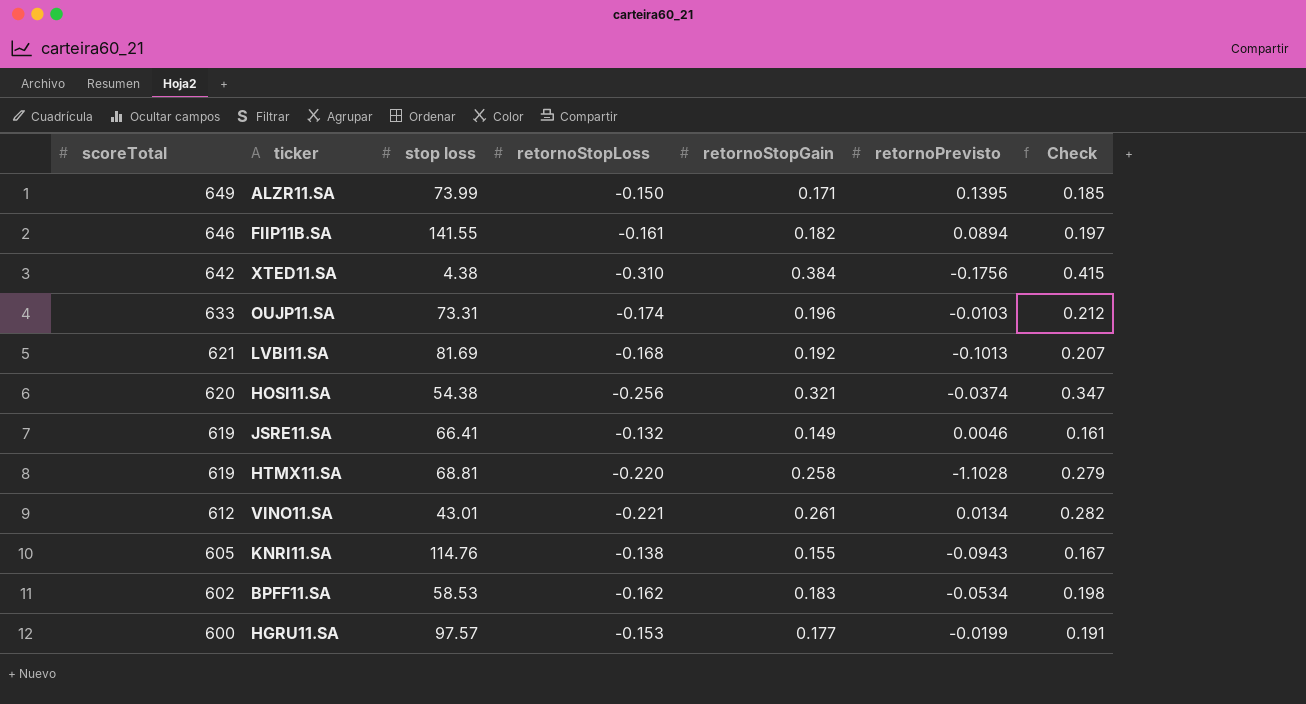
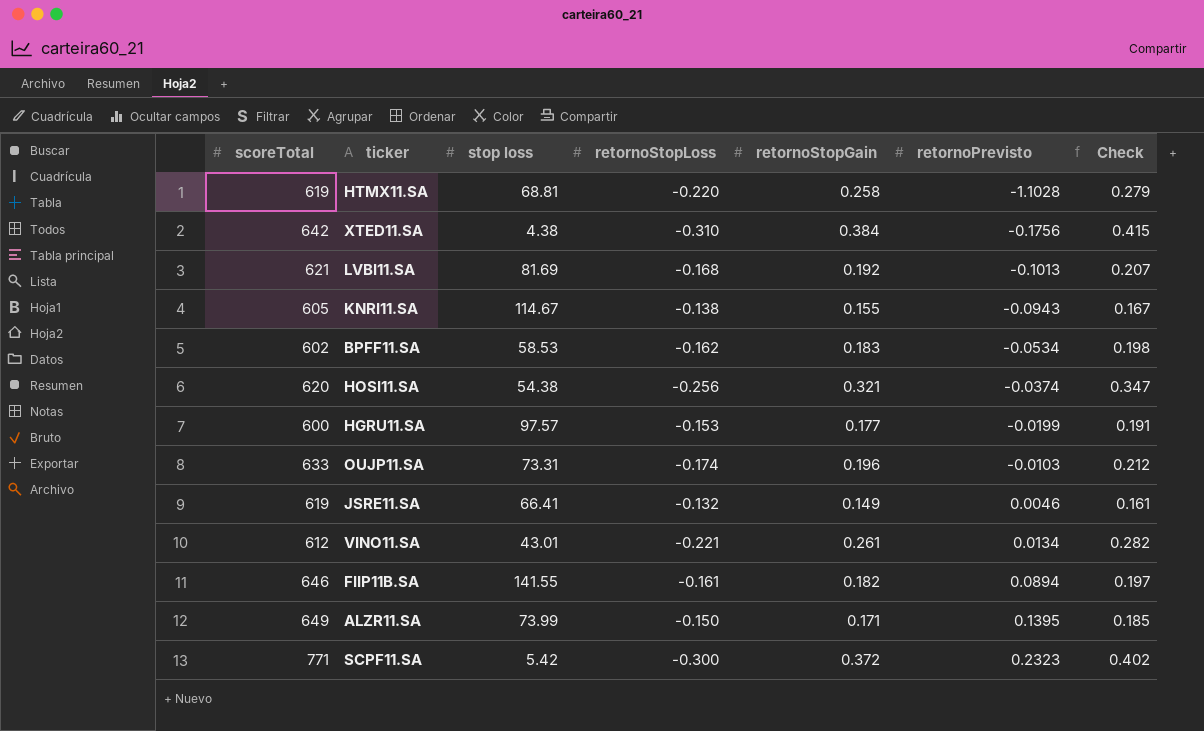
row order: scoreTotal descending -> retornoPrevisto ascending
KNRI11.SA | stop loss: 114.76 -> 114.67
row SCPF11.SA: none -> 771 | 5.42 | -0.300 | 0.372 | 0.2323 | 0.402

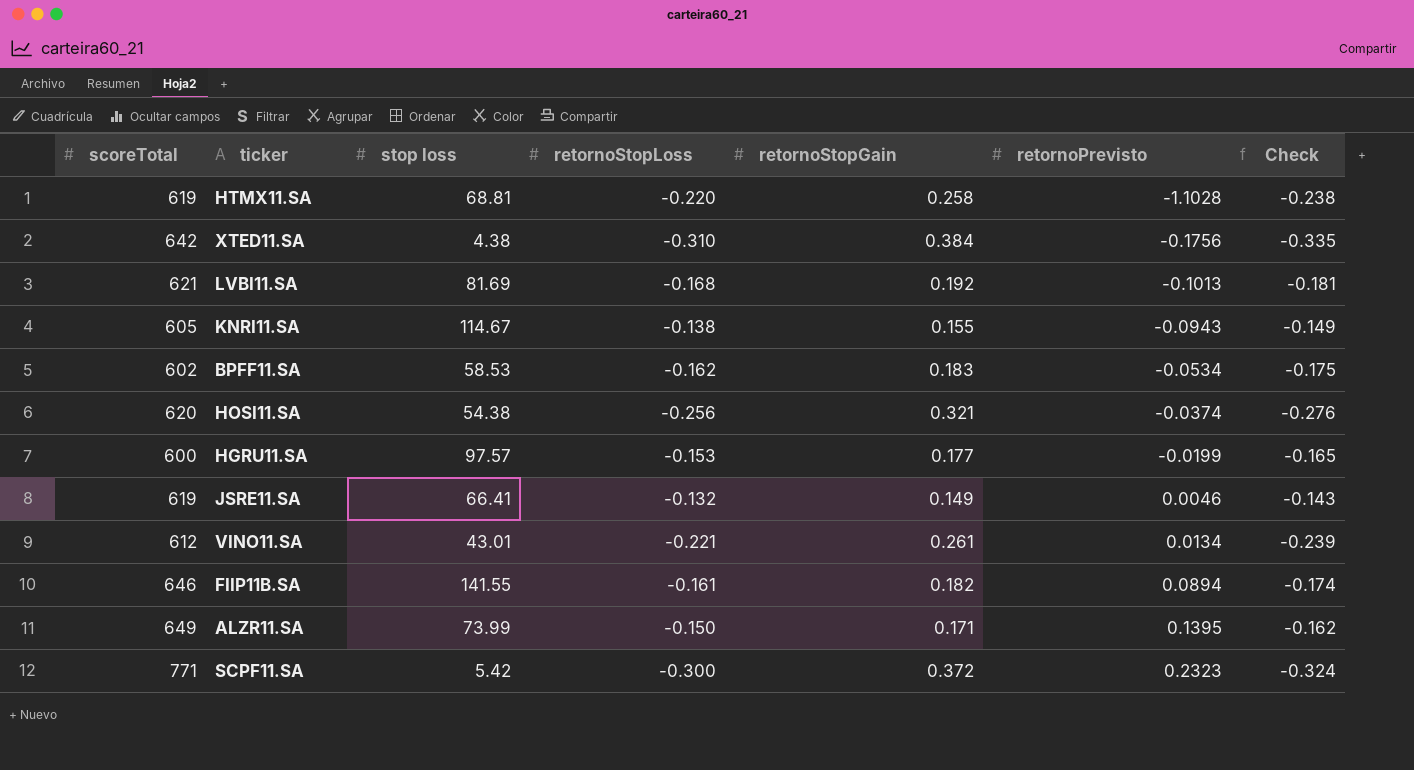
column Check | formula: [retornoStopGain] * 1.08 -> [retornoStopLoss] * 1.08
row OUJP11.SA: 633 | 73.31 | -0.174 | 0.196 | -0.0103 | 0.212 -> none

